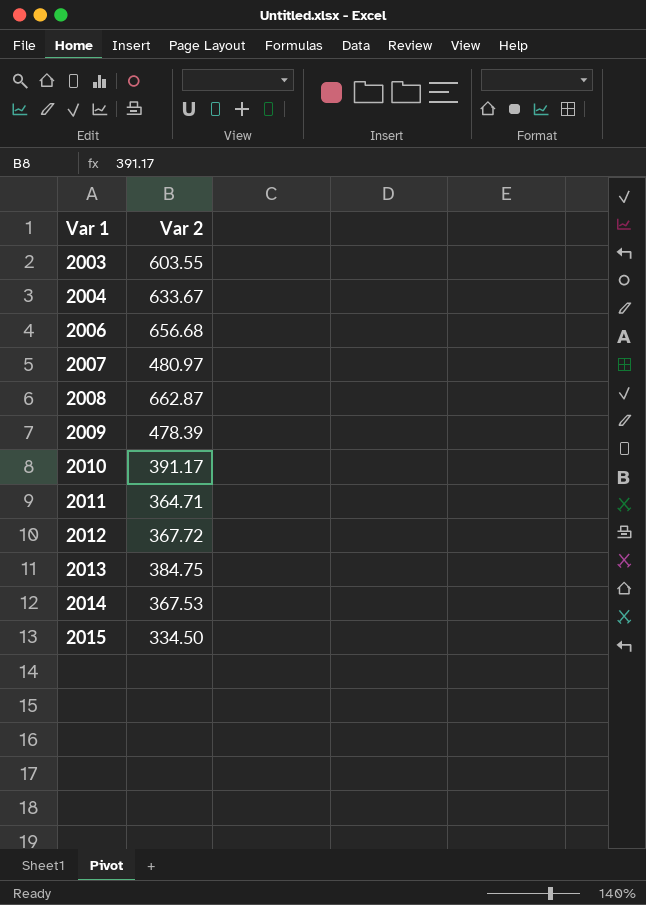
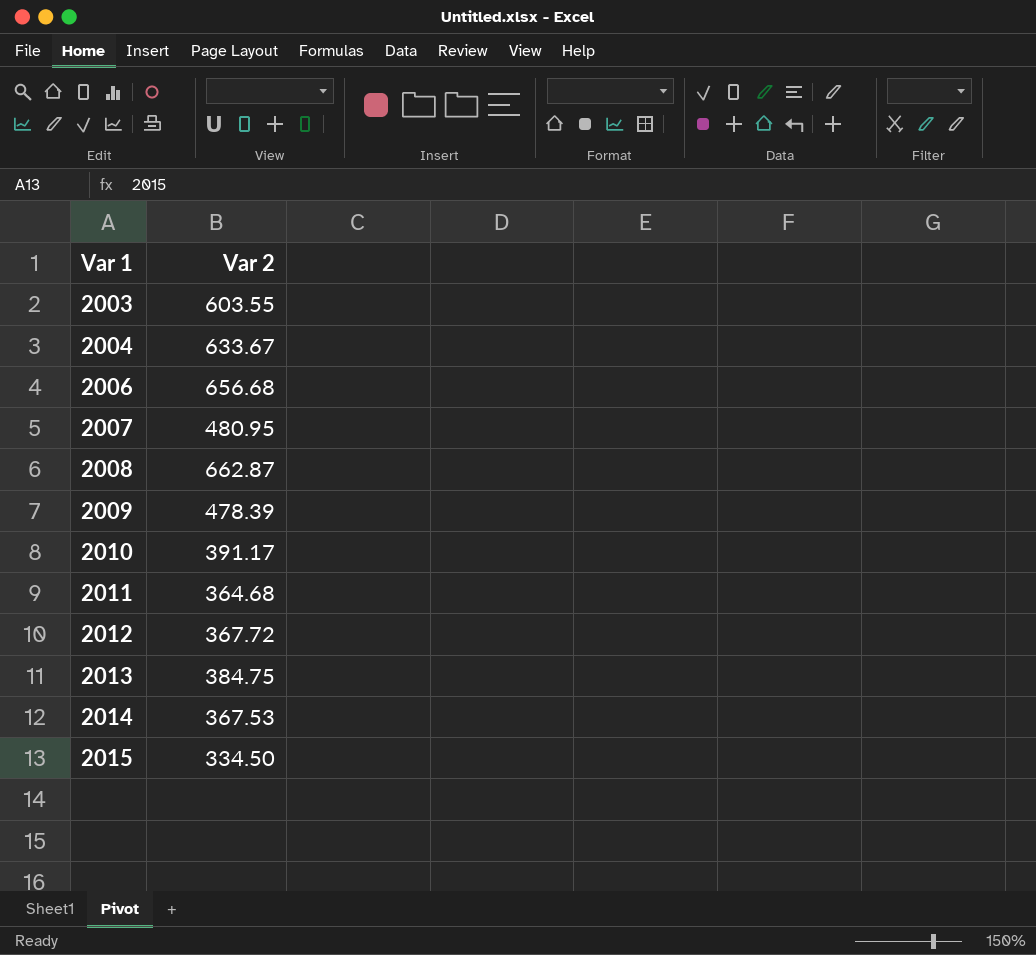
2007 | Var 2: 480.97 -> 480.95
2011 | Var 2: 364.71 -> 364.68

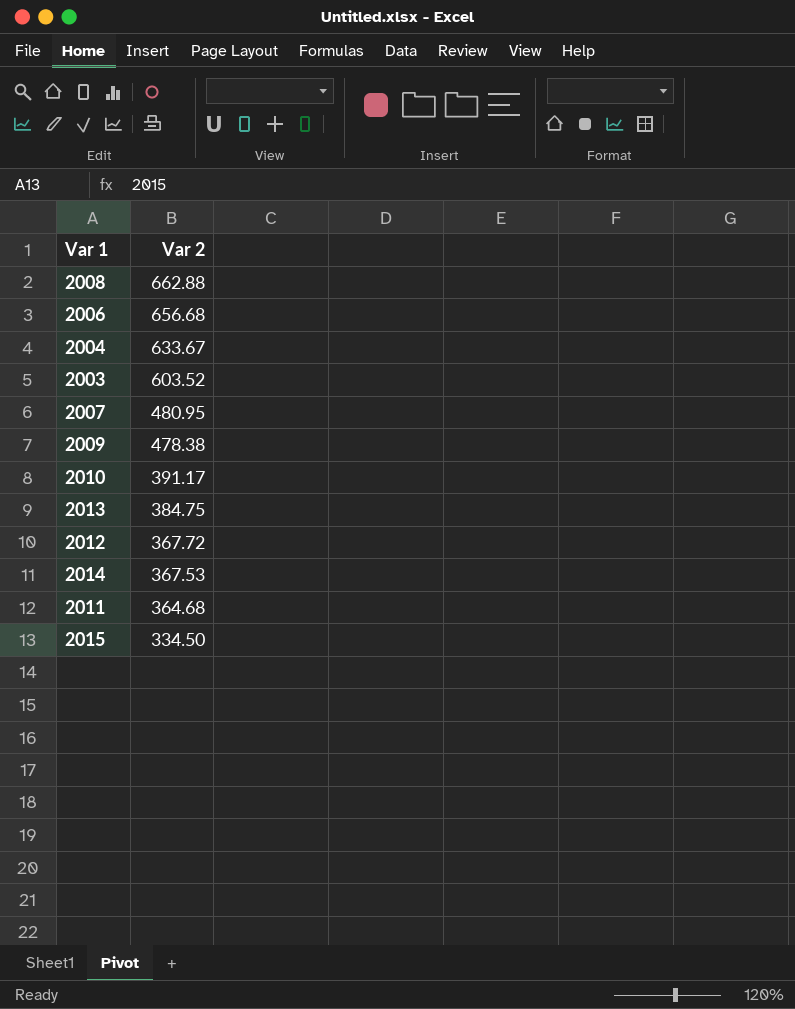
row order: Var 1 ascending -> Var 2 descending
2008 | Var 2: 662.87 -> 662.88
2003 | Var 2: 603.55 -> 603.52
2009 | Var 2: 478.39 -> 478.38

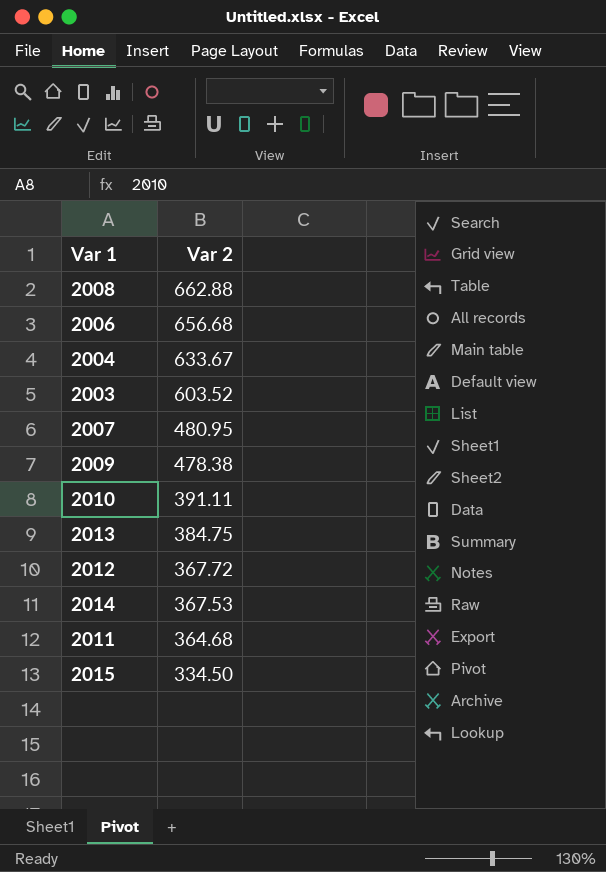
2010 | Var 2: 391.17 -> 391.11

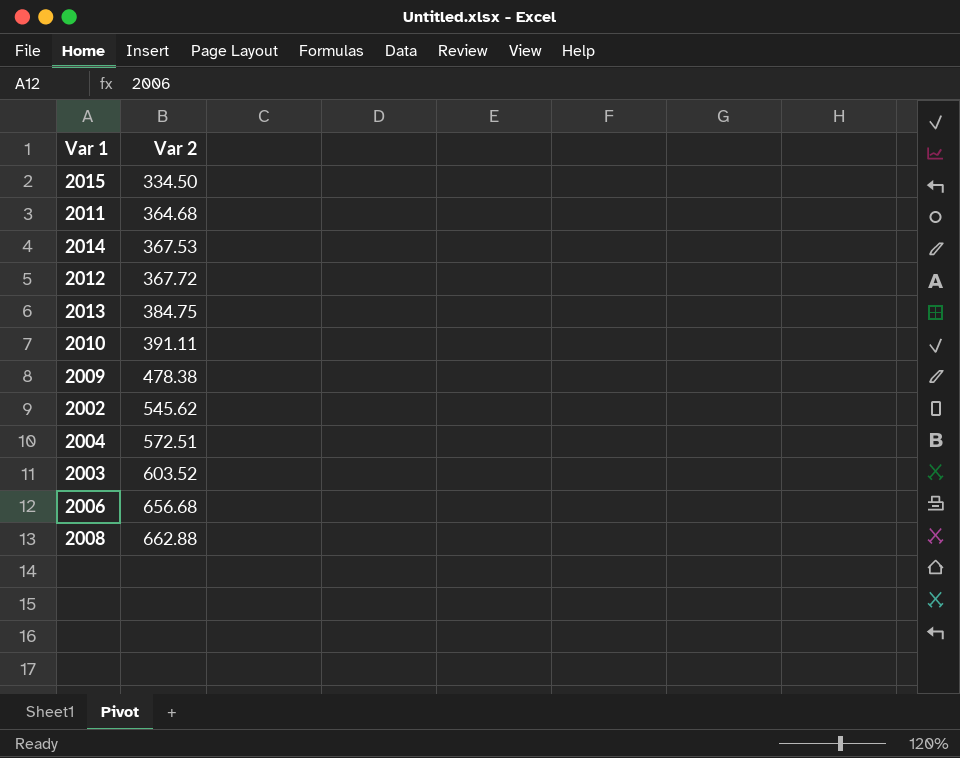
row order: Var 2 descending -> Var 2 ascending
row 2007: 480.95 -> none
row 2002: none -> 545.62
2004 | Var 2: 633.67 -> 572.51

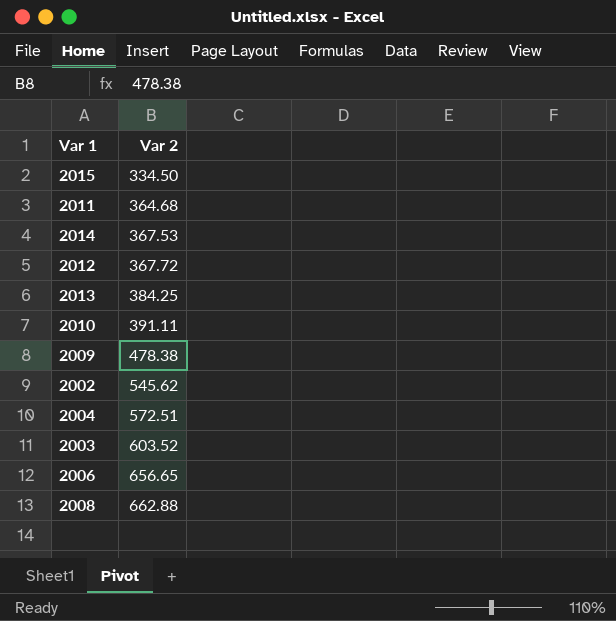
2013 | Var 2: 384.75 -> 384.25
2006 | Var 2: 656.68 -> 656.65

